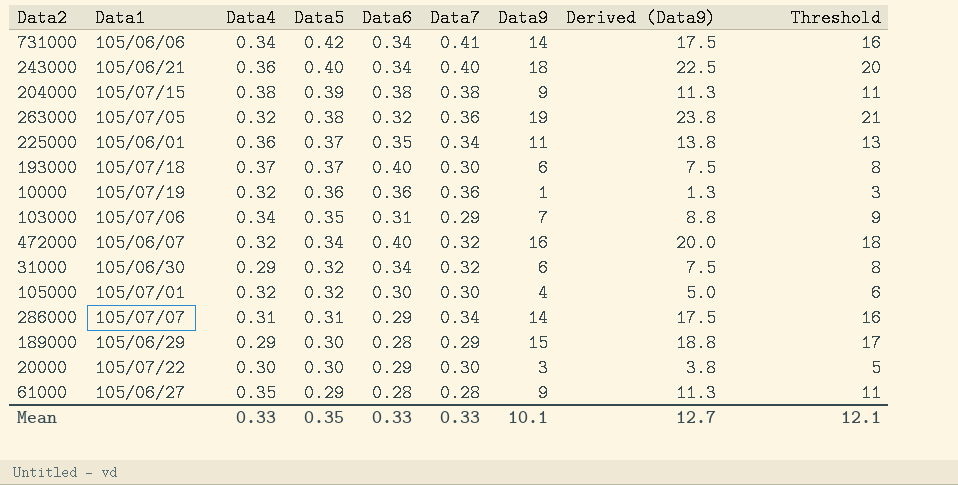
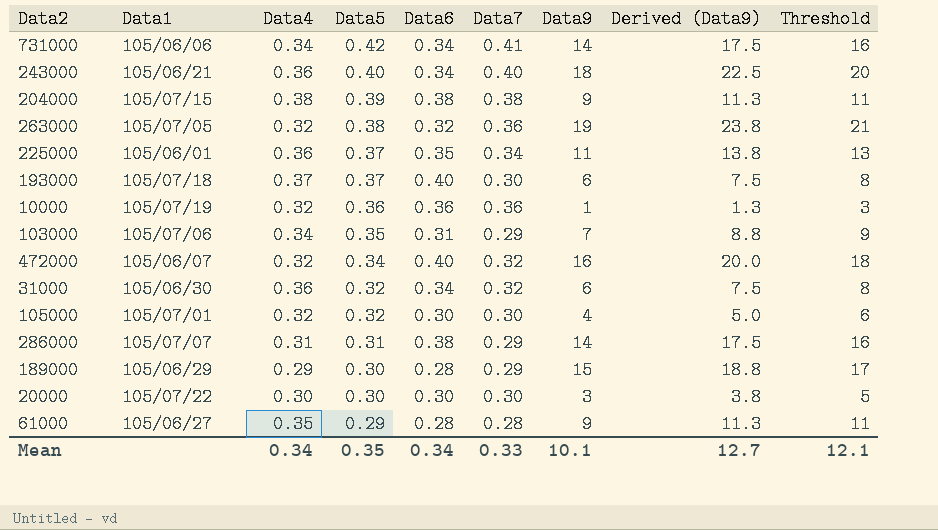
31000 | Data4: 0.29 -> 0.36
286000 | Data6: 0.29 -> 0.38
286000 | Data7: 0.34 -> 0.29
20000 | Data6: 0.29 -> 0.30
Mean | Data4: 0.33 -> 0.34
Mean | Data6: 0.33 -> 0.34

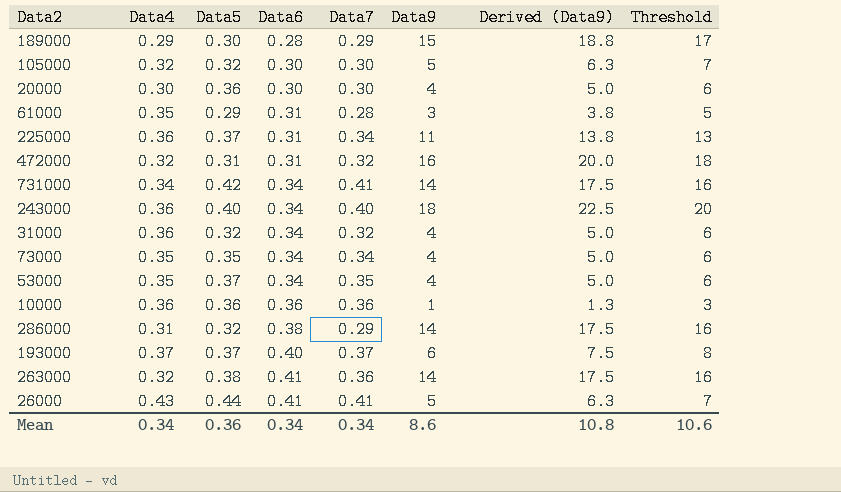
row order: Data5 descending -> Data6 ascending
column Data1 | position: 2 -> none
row 204000: 105/07/15 | 0.38 | 0.39 | 0.38 | 0.38 | 9 | 11.3 | 11 -> none
row 103000: 105/07/06 | 0.34 | 0.35 | 0.31 | 0.29 | 7 | 8.8 | 9 -> none
105000 | Data9: 4 -> 5
105000 | Derived (Data9): 5.0 -> 6.3
105000 | Threshold: 6 -> 7
20000 | Data5: 0.30 -> 0.36
20000 | Data9: 3 -> 4
20000 | Derived (Data9): 3.8 -> 5.0
20000 | Threshold: 5 -> 6
61000 | Data6: 0.28 -> 0.31
61000 | Data9: 9 -> 3
61000 | Derived (Data9): 11.3 -> 3.8
61000 | Threshold: 11 -> 5
225000 | Data6: 0.35 -> 0.31
472000 | Data5: 0.34 -> 0.31
472000 | Data6: 0.40 -> 0.31
31000 | Data9: 6 -> 4
31000 | Derived (Data9): 7.5 -> 5.0
31000 | Threshold: 8 -> 6
row 73000: none -> 0.35 | 0.35 | 0.34 | 0.34 | 4 | 5.0 | 6
row 53000: none -> 0.35 | 0.37 | 0.34 | 0.35 | 4 | 5.0 | 6
10000 | Data4: 0.32 -> 0.36
286000 | Data5: 0.31 -> 0.32
193000 | Data7: 0.30 -> 0.37
263000 | Data6: 0.32 -> 0.41
263000 | Data9: 19 -> 14
263000 | Derived (Data9): 23.8 -> 17.5
263000 | Threshold: 21 -> 16
row 26000: none -> 0.43 | 0.44 | 0.41 | 0.41 | 5 | 6.3 | 7
Mean | Data5: 0.35 -> 0.36
Mean | Data7: 0.33 -> 0.34
Mean | Data9: 10.1 -> 8.6
Mean | Derived (Data9): 12.7 -> 10.8
Mean | Threshold: 12.1 -> 10.6

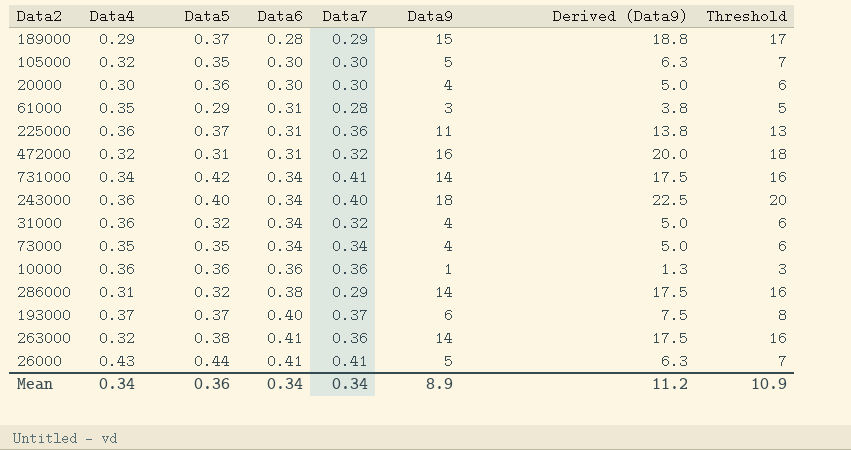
row 53000: 0.35 | 0.37 | 0.34 | 0.35 | 4 | 5.0 | 6 -> none
189000 | Data5: 0.30 -> 0.37
105000 | Data5: 0.32 -> 0.35
225000 | Data7: 0.34 -> 0.36
Mean | Data9: 8.6 -> 8.9
Mean | Derived (Data9): 10.8 -> 11.2
Mean | Threshold: 10.6 -> 10.9

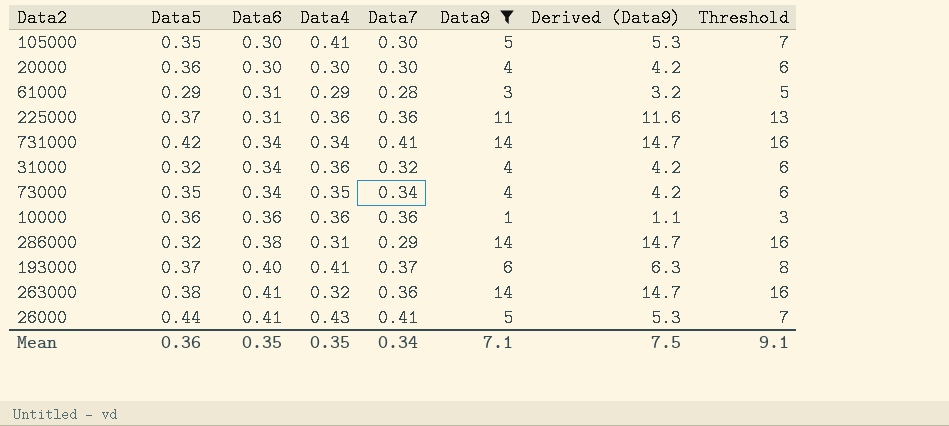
filter: none -> Data9 <= 14
column Data4 | position: 2 -> 4
column Derived (Data9) | formula: [Data9] * 1.25 -> [Data9] * 1.05
105000 | Data4: 0.32 -> 0.41
61000 | Data4: 0.35 -> 0.29
193000 | Data4: 0.37 -> 0.41
Mean | Data6: 0.34 -> 0.35
Mean | Data4: 0.34 -> 0.35
Mean | Data9: 8.9 -> 7.1
Mean | Derived (Data9): 11.2 -> 7.5
Mean | Threshold: 10.9 -> 9.1

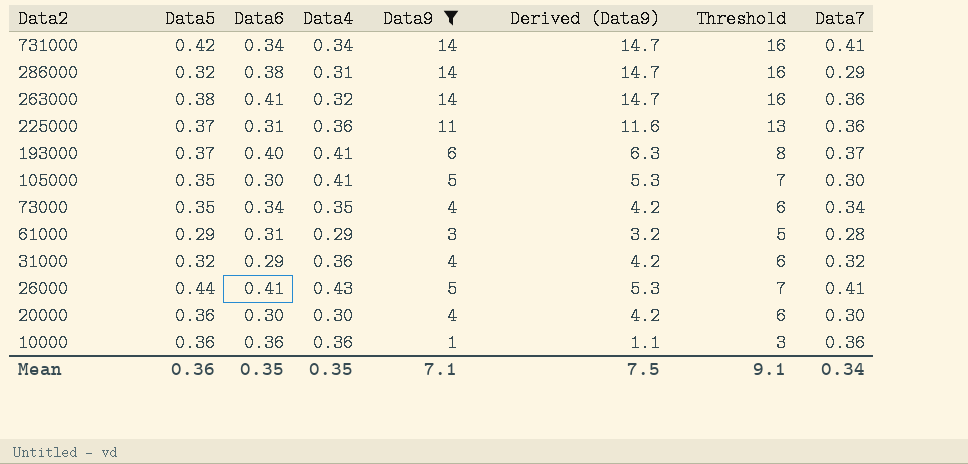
row order: Data6 ascending -> Data2 descending
column Data7 | position: 5 -> 8
31000 | Data6: 0.34 -> 0.29

